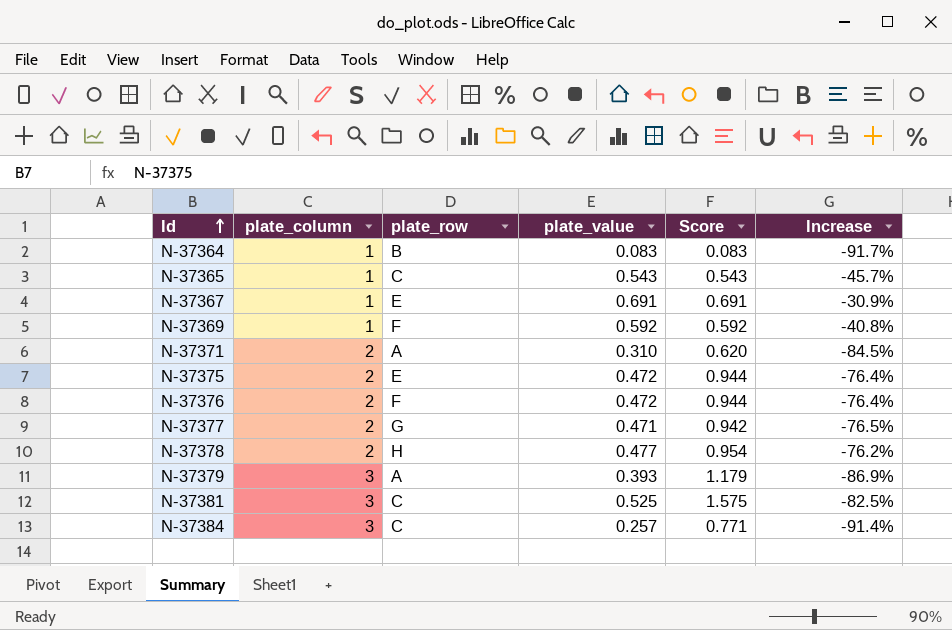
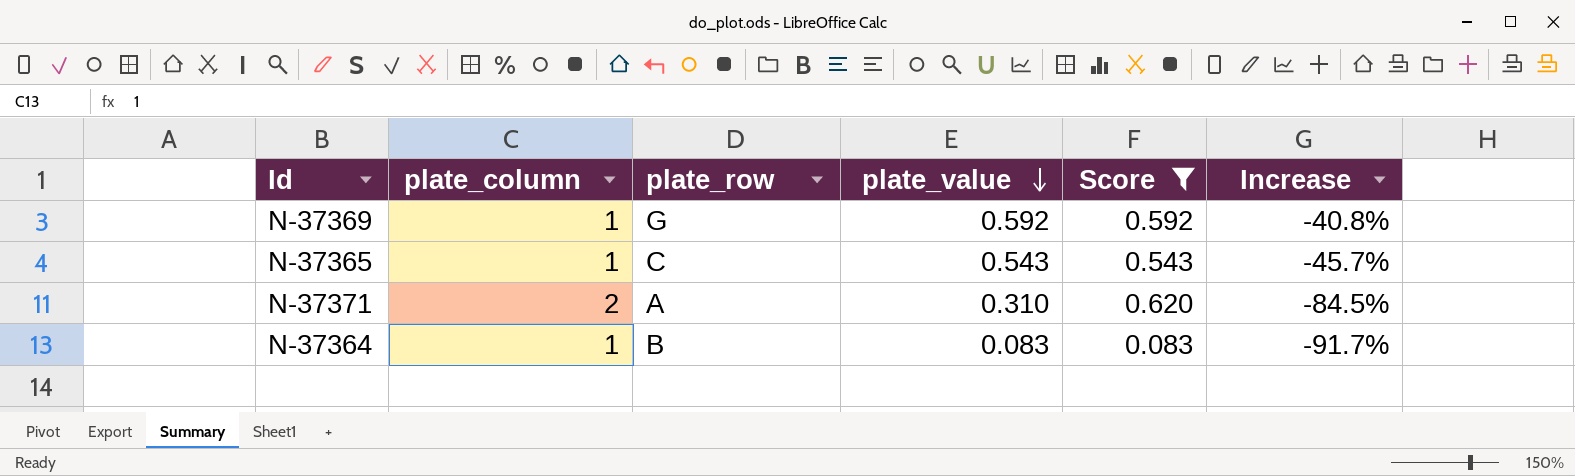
filter: none -> Score <= 0.620
row order: Id ascending -> plate_value descending
N-37369 | plate_row: F -> G

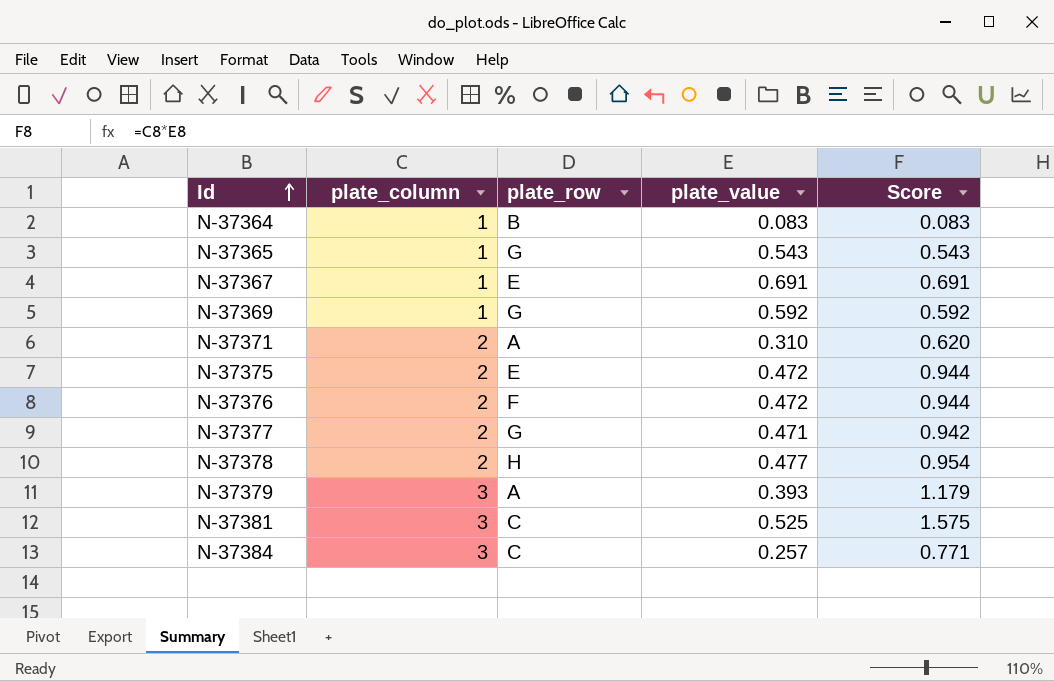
filter: Score <= 0.620 -> none
row order: plate_value descending -> Id ascending
column Increase | formula: ([plate_value] - [plate_column]) / [plate_column] -> none
N-37365 | plate_row: C -> G

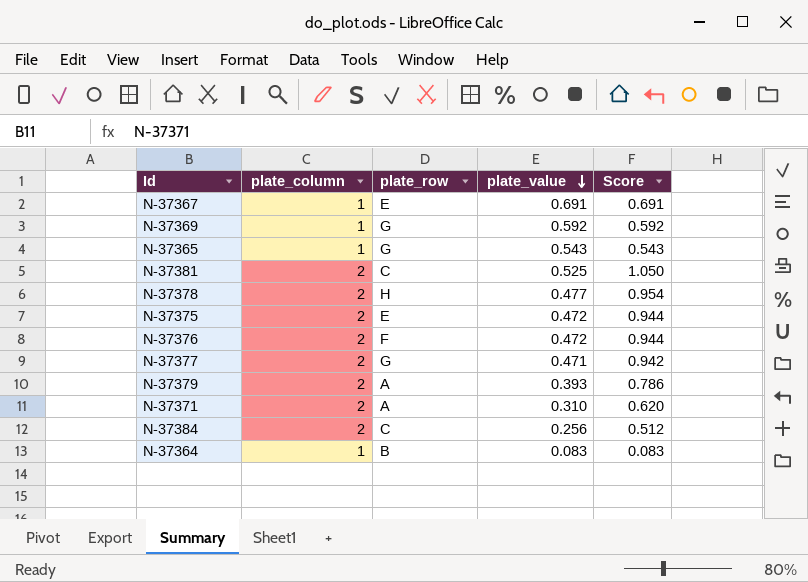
row order: Id ascending -> plate_value descending
N-37381 | plate_column: 3 -> 2
N-37381 | Score: 1.575 -> 1.050
N-37379 | plate_column: 3 -> 2
N-37379 | Score: 1.179 -> 0.786
N-37384 | plate_column: 3 -> 2
N-37384 | plate_value: 0.257 -> 0.256
N-37384 | Score: 0.771 -> 0.512

